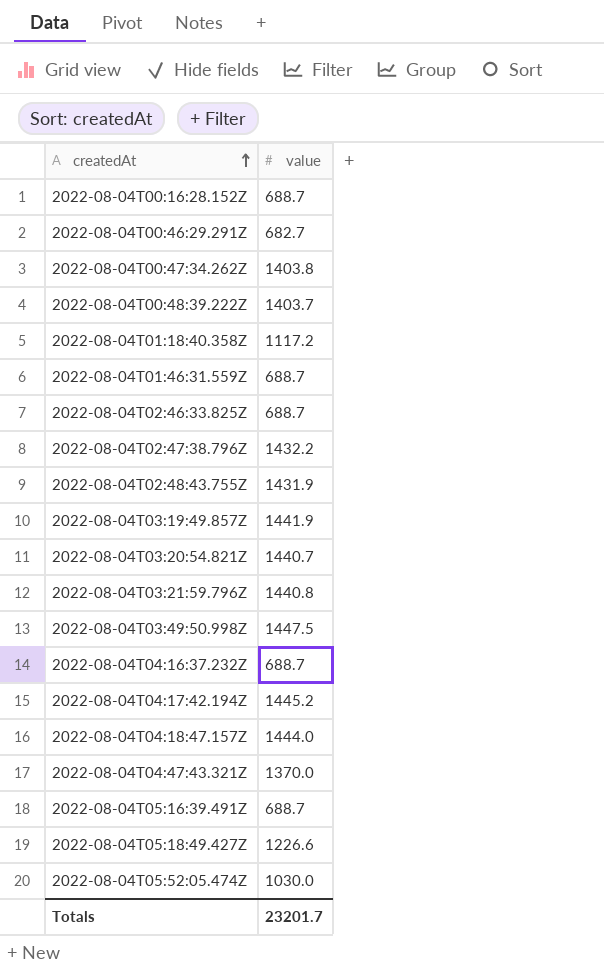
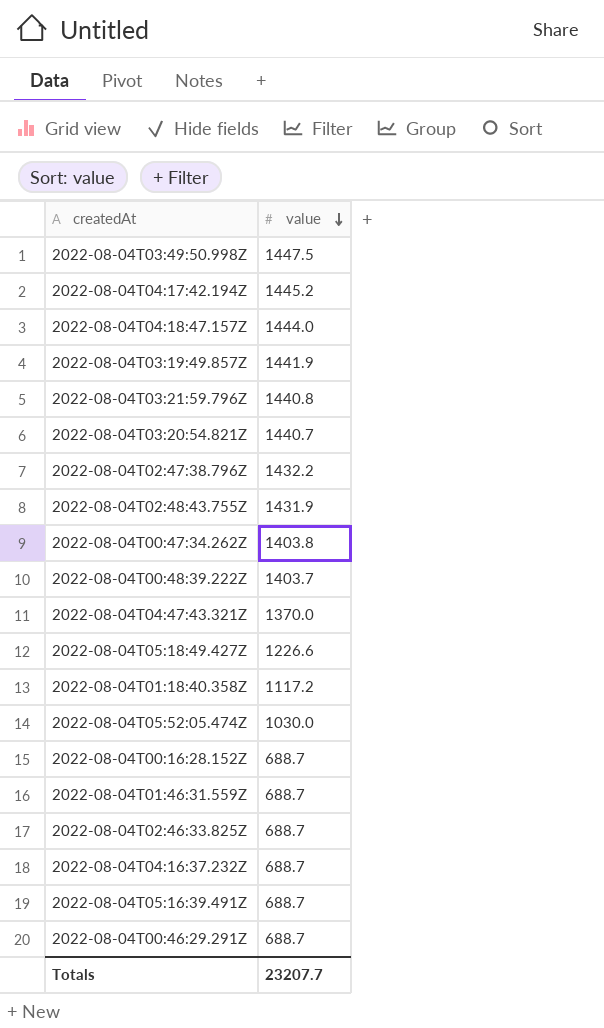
row order: createdAt ascending -> value descending
2022-08-04T00:46:29.291Z | value: 682.7 -> 688.7
Totals | value: 23201.7 -> 23207.7

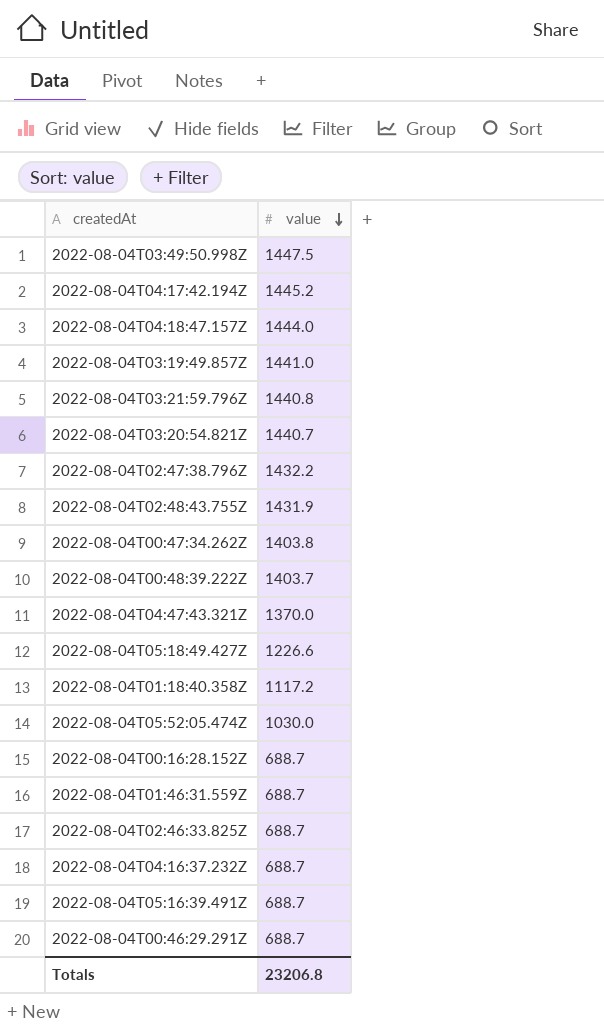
2022-08-04T03:19:49.857Z | value: 1441.9 -> 1441.0
Totals | value: 23207.7 -> 23206.8

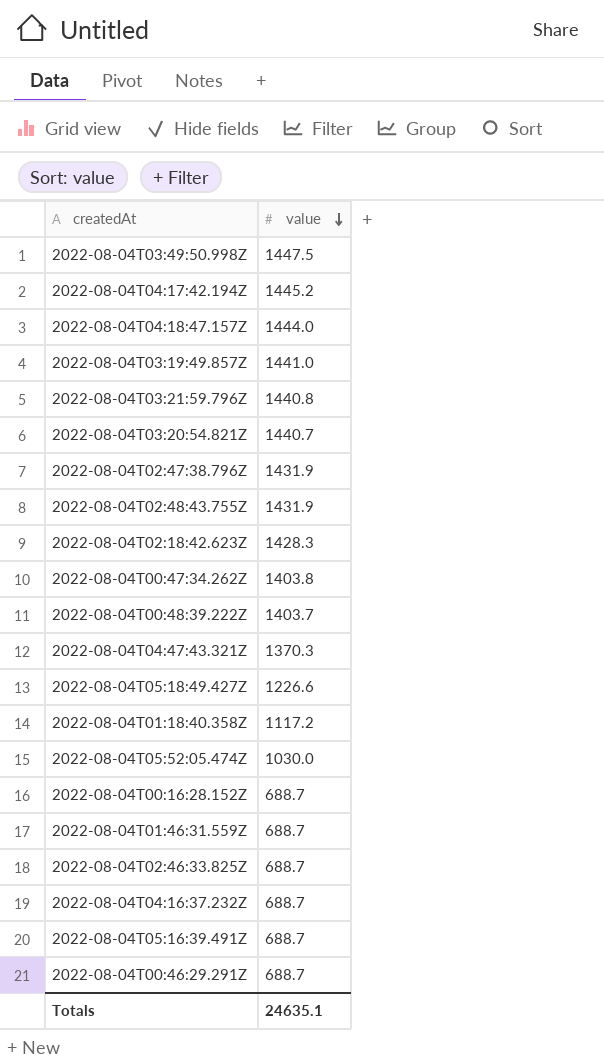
2022-08-04T02:47:38.796Z | value: 1432.2 -> 1431.9
row 2022-08-04T02:18:42.623Z: none -> 1428.3
2022-08-04T04:47:43.321Z | value: 1370.0 -> 1370.3
Totals | value: 23206.8 -> 24635.1

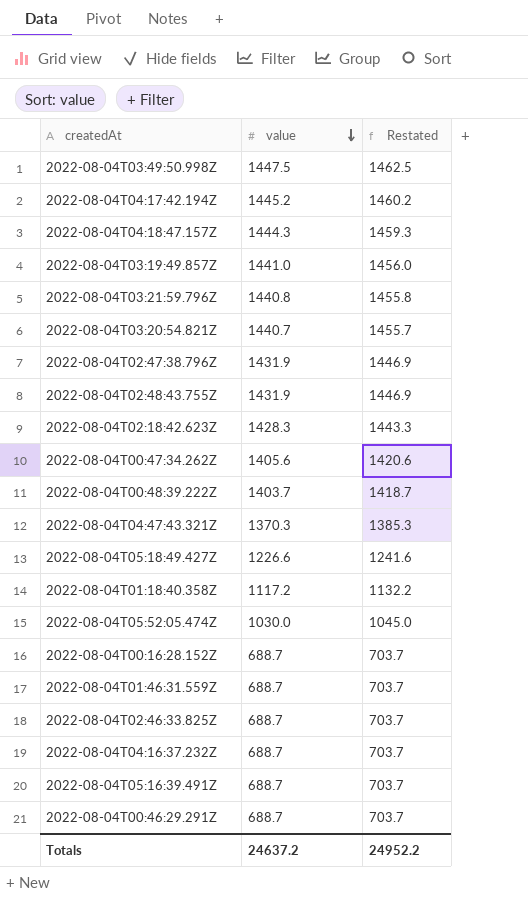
column Restated | formula: none -> [value] + 15
2022-08-04T04:18:47.157Z | value: 1444.0 -> 1444.3
2022-08-04T00:47:34.262Z | value: 1403.8 -> 1405.6
Totals | value: 24635.1 -> 24637.2

